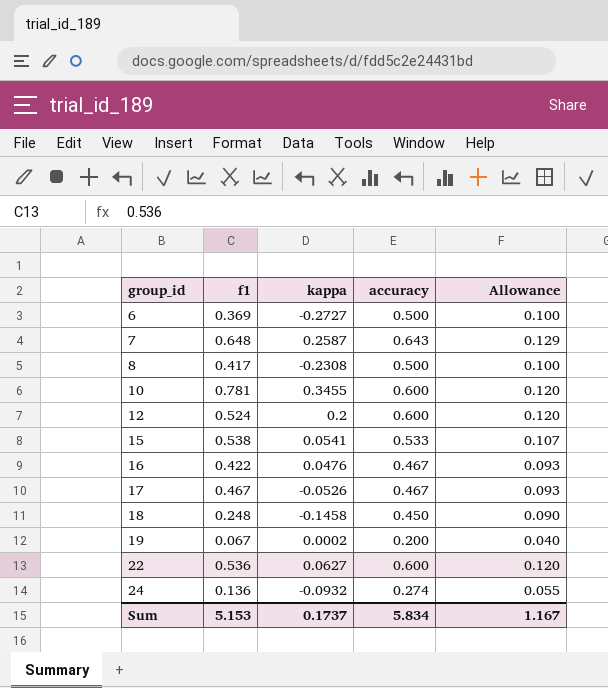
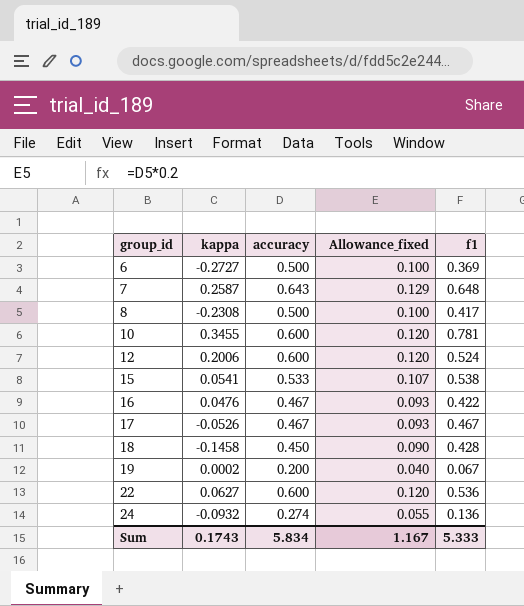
column name: Allowance -> Allowance_fixed
column f1 | position: 2 -> 5
12 | kappa: 0.2 -> 0.2006
18 | f1: 0.248 -> 0.428
Sum | kappa: 0.1737 -> 0.1743
Sum | f1: 5.153 -> 5.333

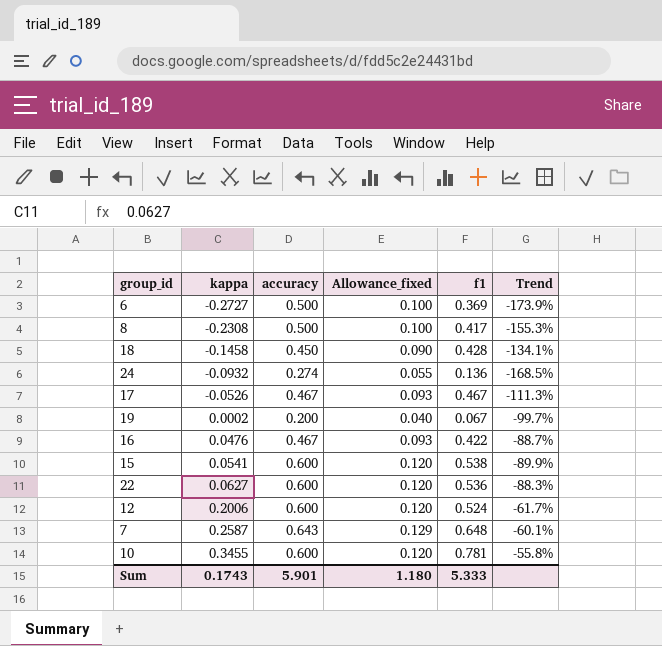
row order: group_id ascending -> kappa ascending
column Trend | formula: none -> ([kappa] - [f1]) / [f1]
15 | accuracy: 0.533 -> 0.600
15 | Allowance_fixed: 0.107 -> 0.120
Sum | accuracy: 5.834 -> 5.901
Sum | Allowance_fixed: 1.167 -> 1.180

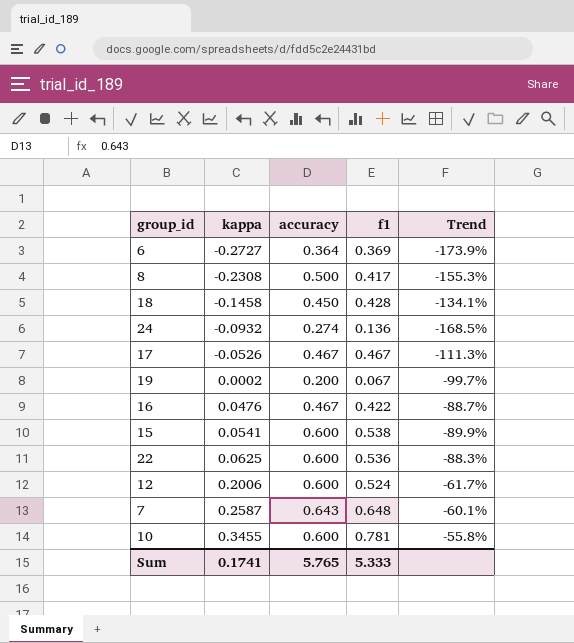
column Allowance_fixed | formula: [accuracy] * 0.2 -> none
6 | accuracy: 0.500 -> 0.364
22 | kappa: 0.0627 -> 0.0625
Sum | kappa: 0.1743 -> 0.1741
Sum | accuracy: 5.901 -> 5.765

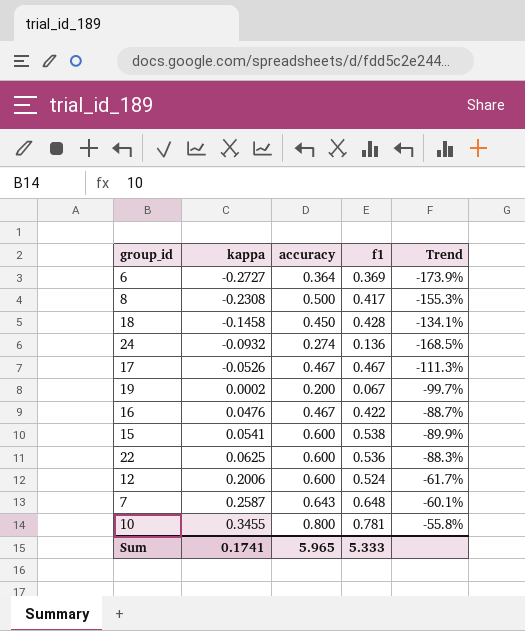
10 | accuracy: 0.600 -> 0.800
Sum | accuracy: 5.765 -> 5.965

